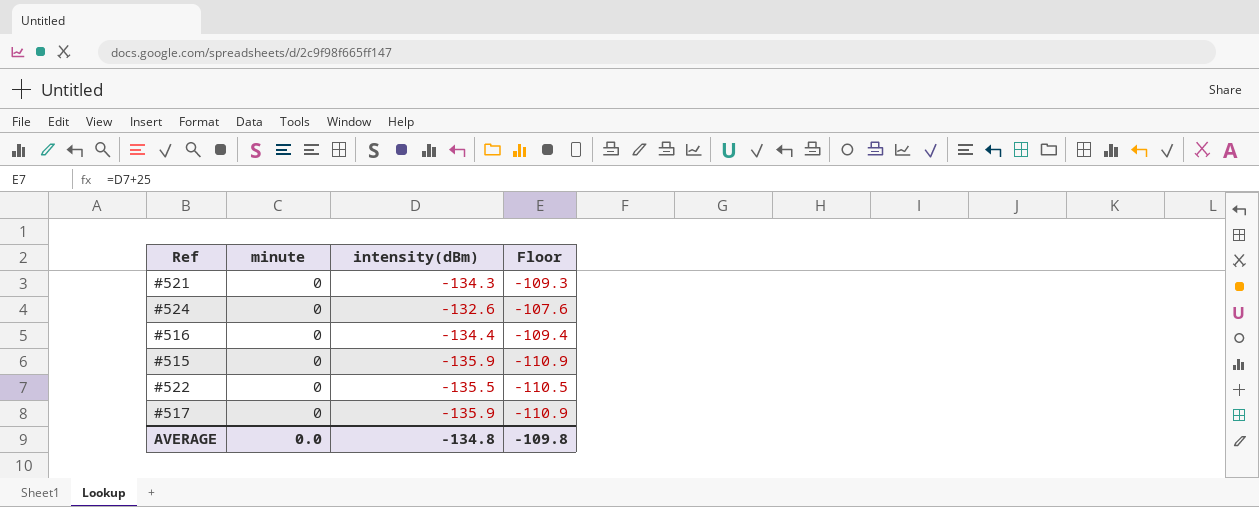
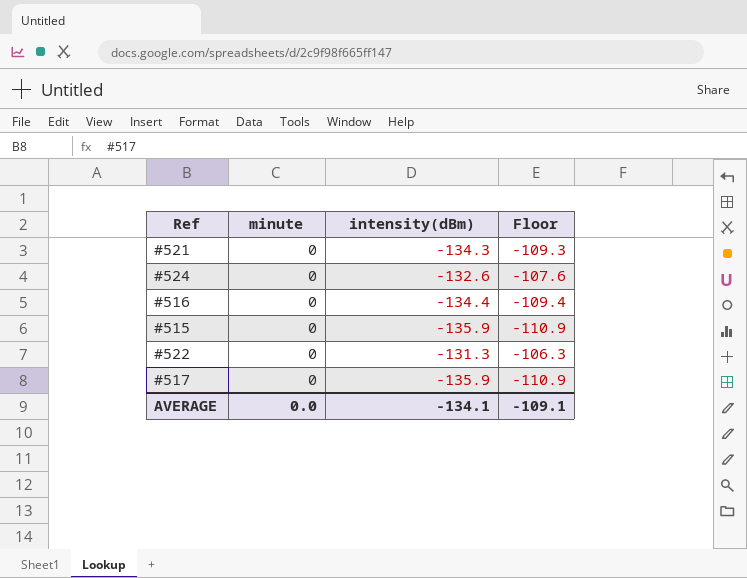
#522 | intensity(dBm): -135.5 -> -131.3
#522 | Floor: -110.5 -> -106.3
AVERAGE | intensity(dBm): -134.8 -> -134.1
AVERAGE | Floor: -109.8 -> -109.1

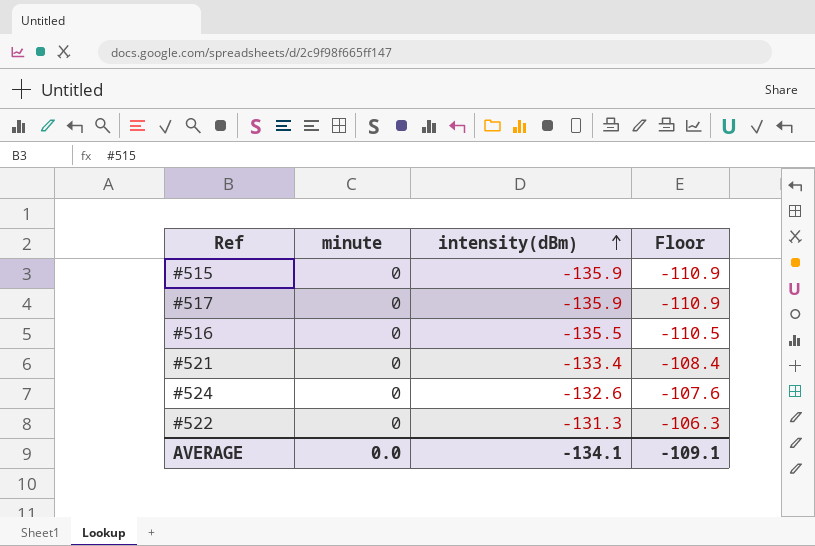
row order: none -> intensity(dBm) ascending
#516 | intensity(dBm): -134.4 -> -135.5
#516 | Floor: -109.4 -> -110.5
#521 | intensity(dBm): -134.3 -> -133.4
#521 | Floor: -109.3 -> -108.4

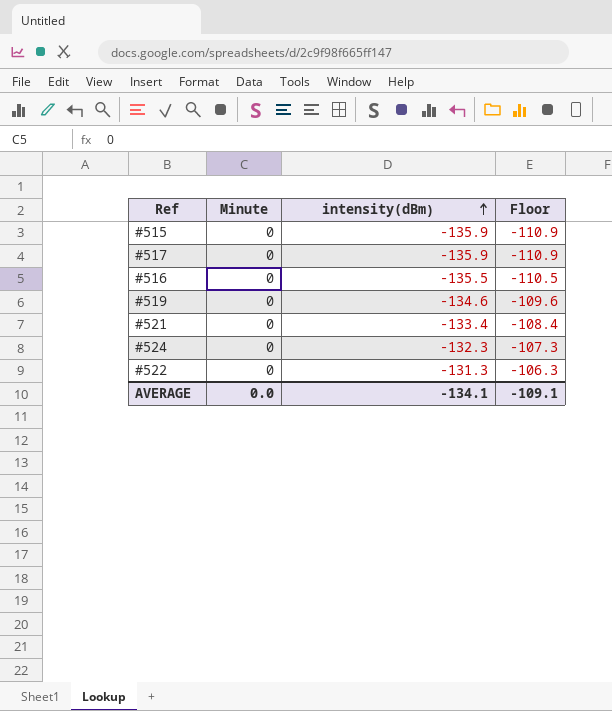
column name: minute -> Minute
row #519: none -> 0 | -134.6 | -109.6
#524 | intensity(dBm): -132.6 -> -132.3
#524 | Floor: -107.6 -> -107.3

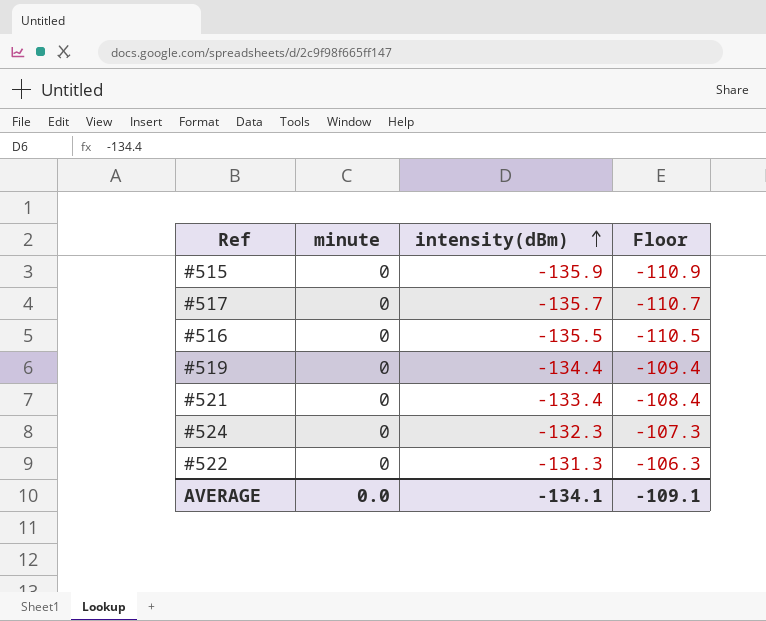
column name: Minute -> minute
#517 | intensity(dBm): -135.9 -> -135.7
#517 | Floor: -110.9 -> -110.7
#519 | intensity(dBm): -134.6 -> -134.4
#519 | Floor: -109.6 -> -109.4

